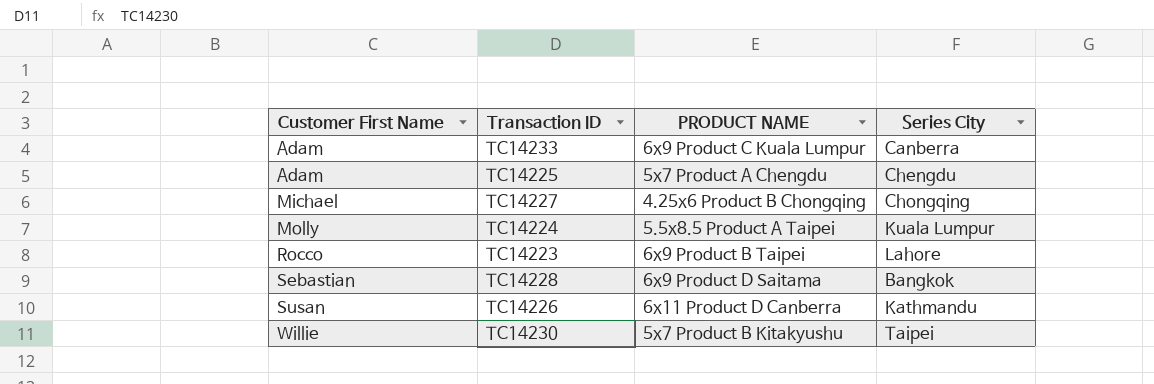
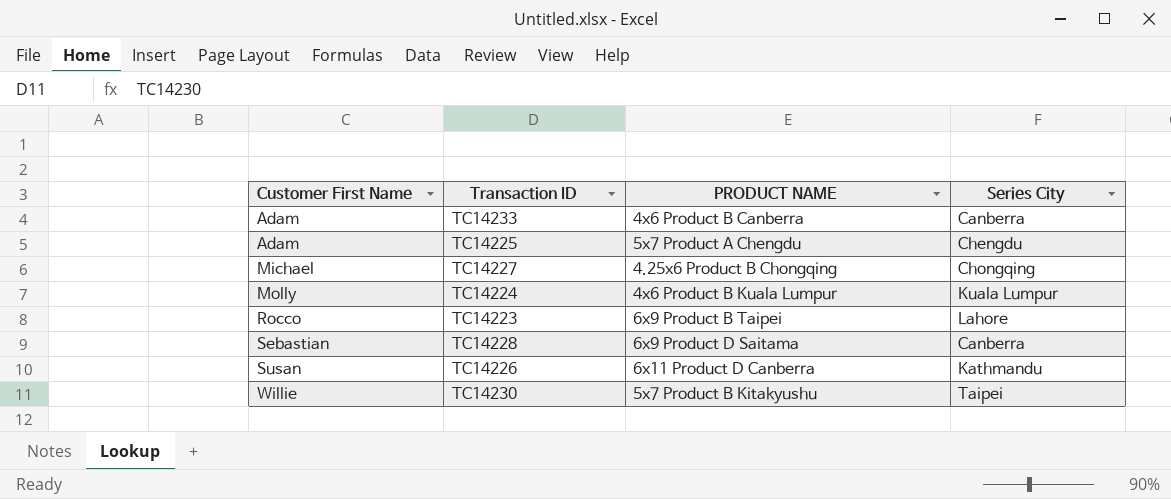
TC14233 | PRODUCT NAME: 6x9 Product C Kuala Lumpur -> 4x6 Product B Canberra
TC14224 | PRODUCT NAME: 5.5x8.5 Product A Taipei -> 4x6 Product B Kuala Lumpur
TC14228 | Series City: Bangkok -> Canberra

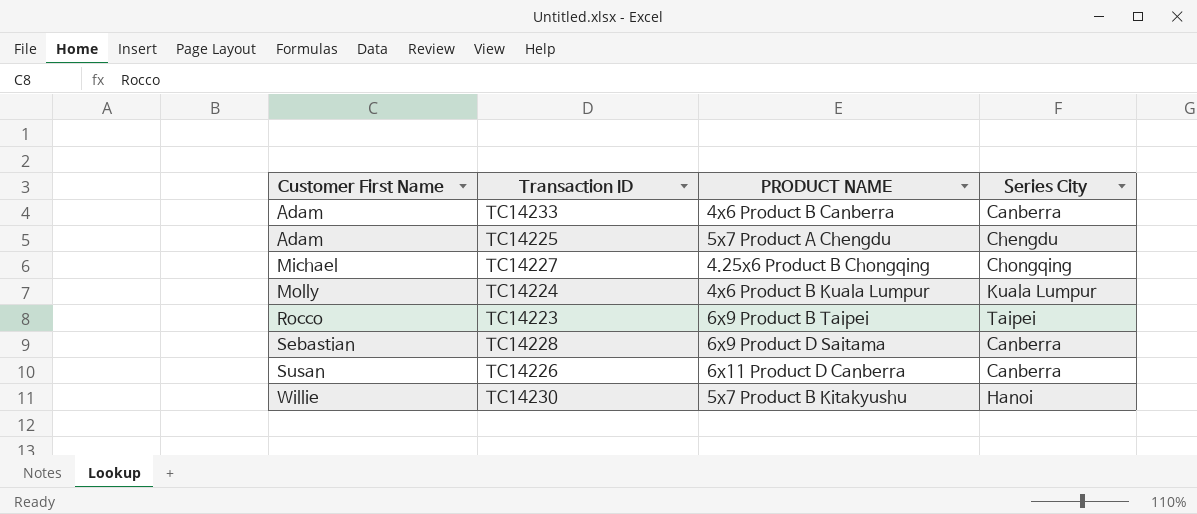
TC14223 | Series City: Lahore -> Taipei
TC14226 | Series City: Kathmandu -> Canberra
TC14230 | Series City: Taipei -> Hanoi

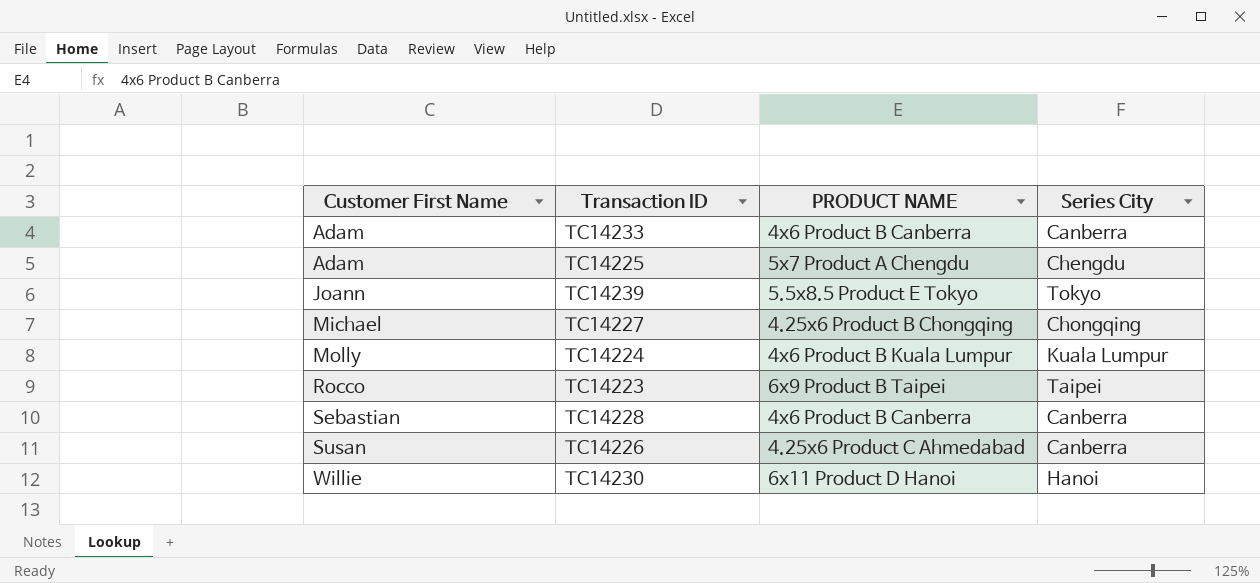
row TC14239: none -> Joann | 5.5x8.5 Product E Tokyo | Tokyo
TC14228 | PRODUCT NAME: 6x9 Product D Saitama -> 4x6 Product B Canberra
TC14226 | PRODUCT NAME: 6x11 Product D Canberra -> 4.25x6 Product C Ahmedabad
TC14230 | PRODUCT NAME: 5x7 Product B Kitakyushu -> 6x11 Product D Hanoi

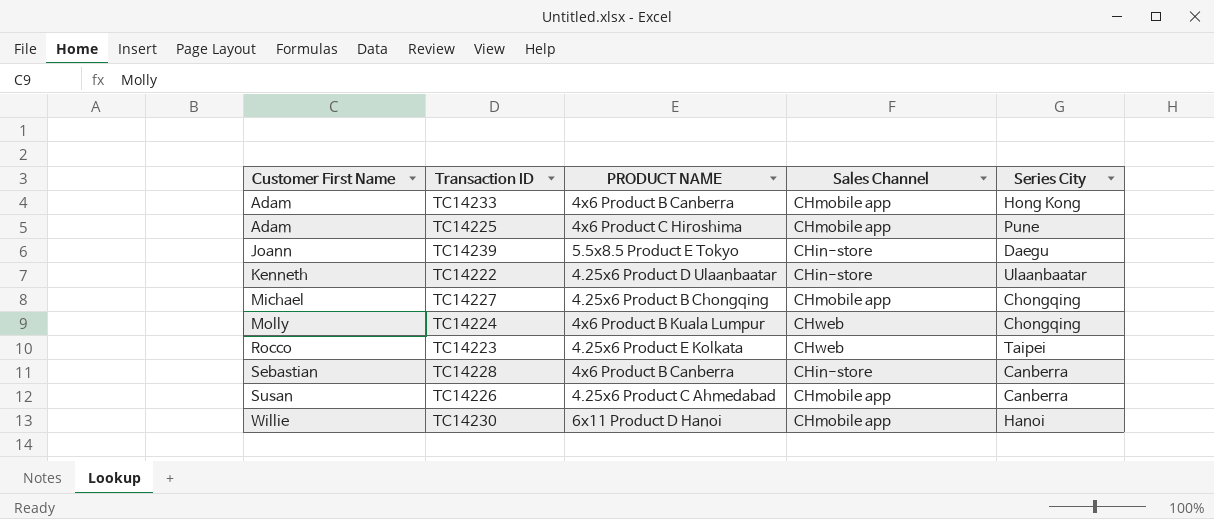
column Sales Channel | position: none -> 4
TC14233 | Series City: Canberra -> Hong Kong
TC14225 | PRODUCT NAME: 5x7 Product A Chengdu -> 4x6 Product C Hiroshima
TC14225 | Series City: Chengdu -> Pune
TC14239 | Series City: Tokyo -> Daegu
row TC14222: none -> Kenneth | 4.25x6 Product D Ulaanbaatar | CHin-store | Ulaanbaatar
TC14224 | Series City: Kuala Lumpur -> Chongqing
TC14223 | PRODUCT NAME: 6x9 Product B Taipei -> 4.25x6 Product E Kolkata

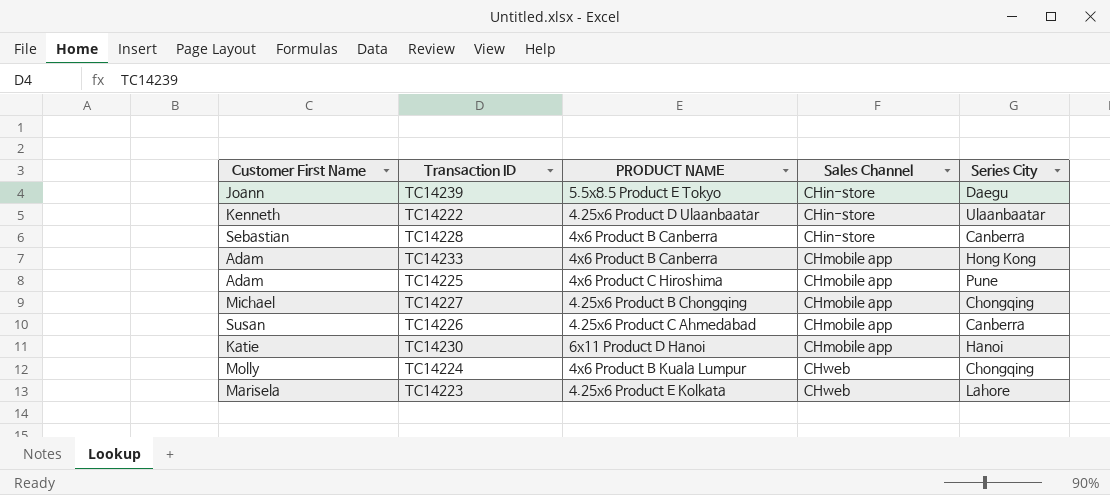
row order: Customer First Name ascending -> Sales Channel ascending
TC14230 | Customer First Name: Willie -> Katie
TC14223 | Customer First Name: Rocco -> Marisela
TC14223 | Series City: Taipei -> Lahore

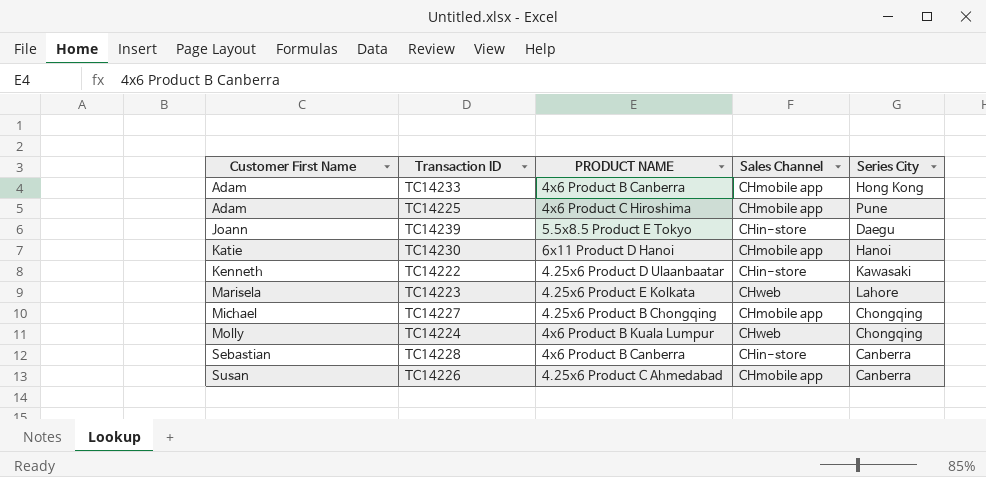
row order: Sales Channel ascending -> Customer First Name ascending
TC14222 | Series City: Ulaanbaatar -> Kawasaki

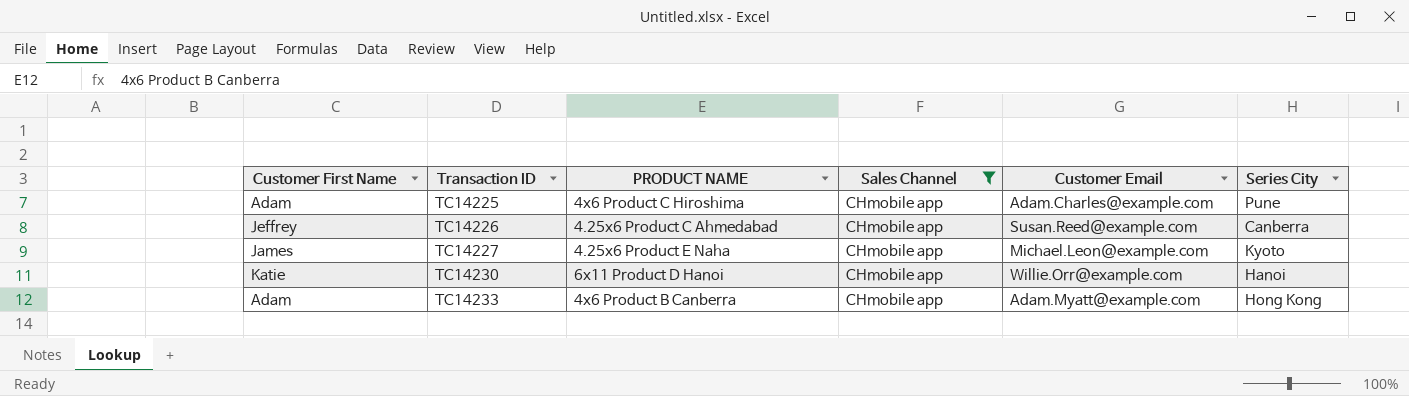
filter: none -> Sales Channel = CHmobile app
row order: Customer First Name ascending -> Transaction ID ascending
column Customer Email | position: none -> 5
TC14226 | Customer First Name: Susan -> Jeffrey
TC14227 | Customer First Name: Michael -> James
TC14227 | PRODUCT NAME: 4.25x6 Product B Chongqing -> 4.25x6 Product E Naha
TC14227 | Series City: Chongqing -> Kyoto

